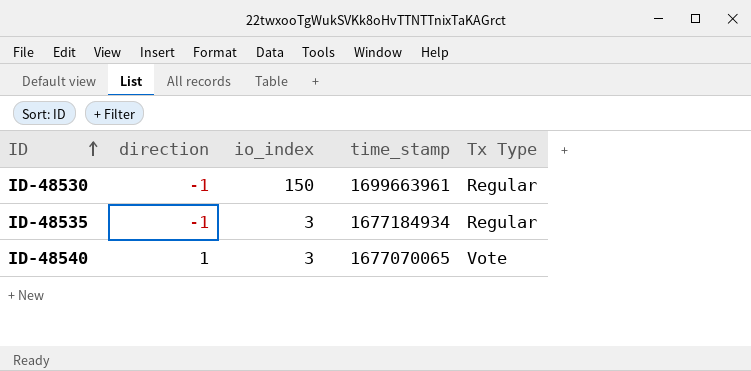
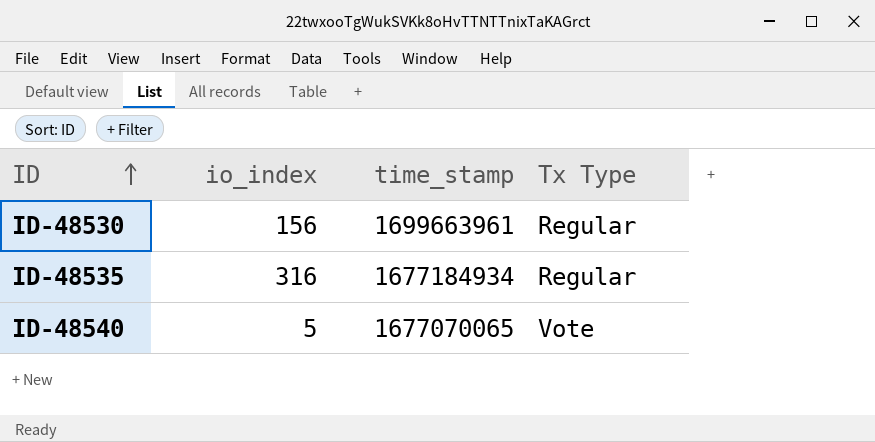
column direction | position: 2 -> none
ID-48530 | io_index: 150 -> 156
ID-48535 | io_index: 3 -> 316
ID-48540 | io_index: 3 -> 5

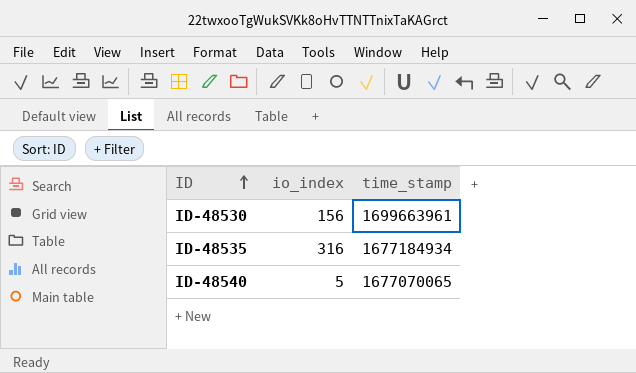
column Tx Type | position: 4 -> none

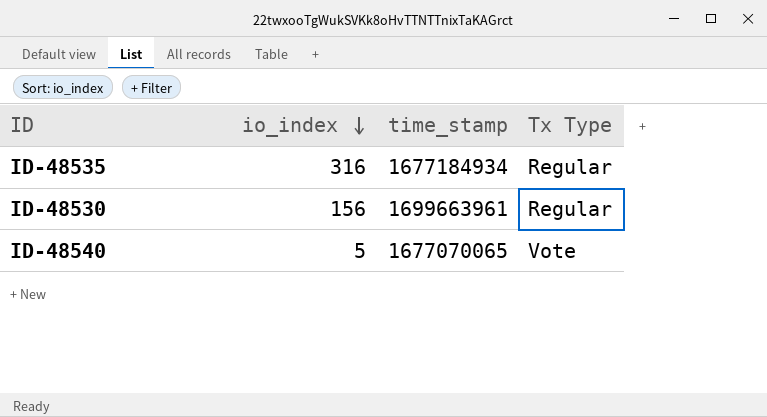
row order: ID ascending -> io_index descending
column Tx Type | position: none -> 4

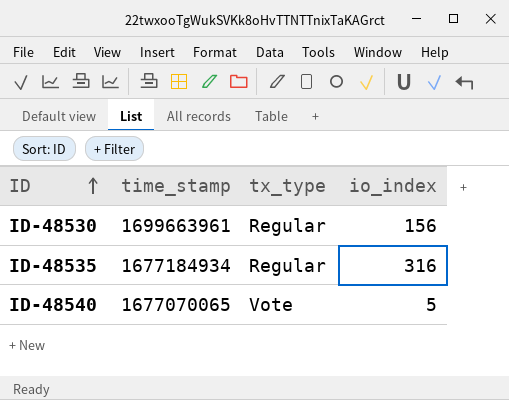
row order: io_index descending -> ID ascending
column name: Tx Type -> tx_type
column io_index | position: 2 -> 4

